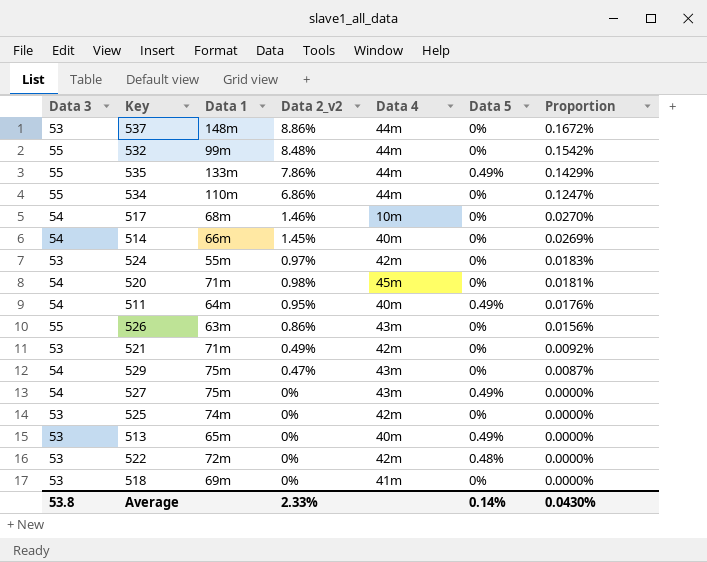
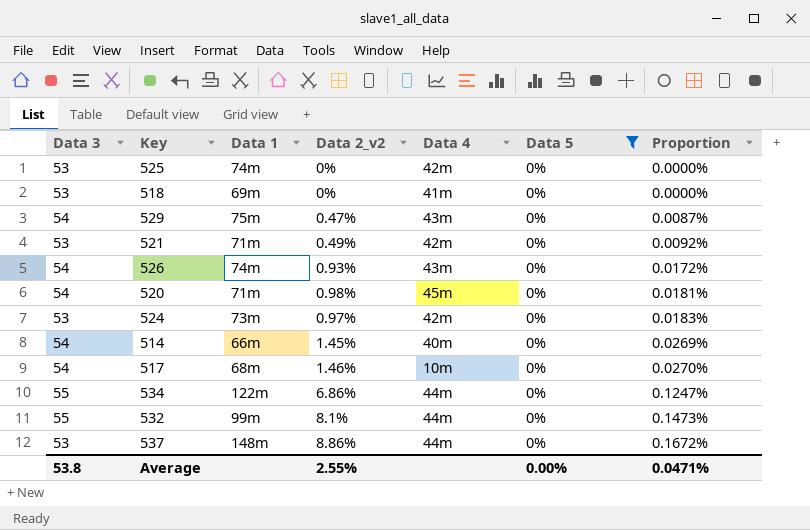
filter: none -> Data 5 = 0%
row order: Proportion descending -> Proportion ascending
526 | Data 3: 55 -> 54
526 | Data 1: 63m -> 74m
526 | Data 2_v2: 0.86% -> 0.93%
526 | Proportion: 0.0156% -> 0.0172%
524 | Data 1: 55m -> 73m
534 | Data 1: 110m -> 122m
532 | Data 2_v2: 8.48% -> 8.1%
532 | Proportion: 0.1542% -> 0.1473%
Average | Data 2_v2: 2.33% -> 2.55%
Average | Data 5: 0.14% -> 0.00%
Average | Proportion: 0.0430% -> 0.0471%

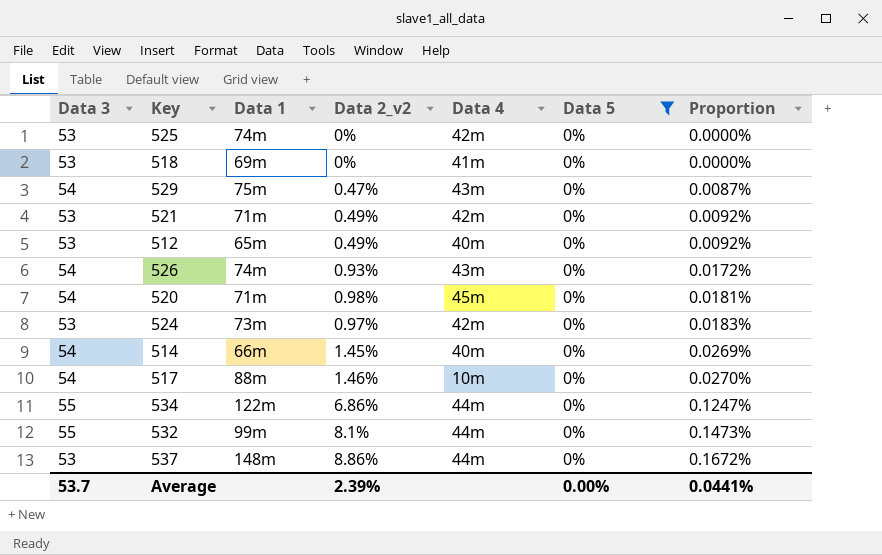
row 512: none -> 53 | 65m | 0.49% | 40m | 0% | 0.0092%
517 | Data 1: 68m -> 88m
Average | Data 3: 53.8 -> 53.7
Average | Data 2_v2: 2.55% -> 2.39%
Average | Proportion: 0.0471% -> 0.0441%

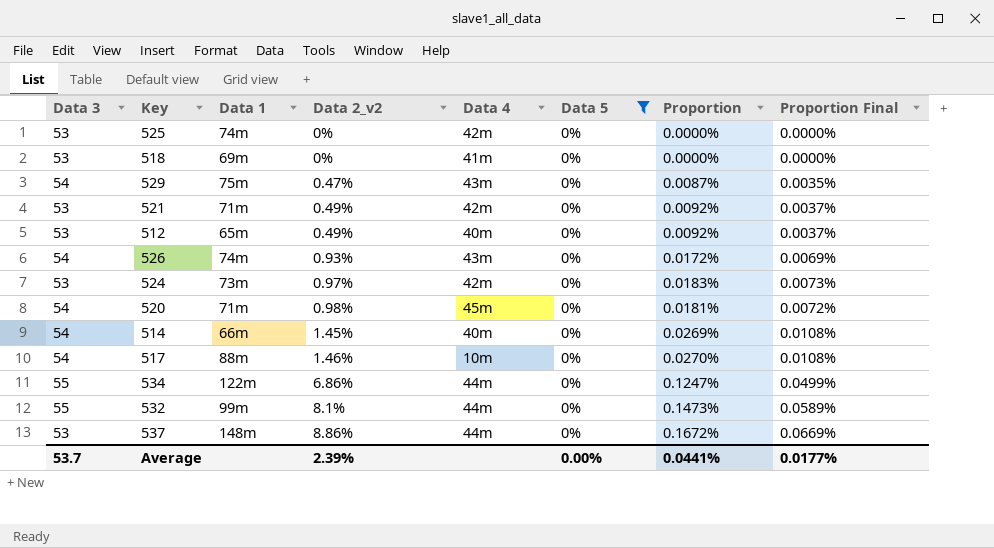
row order: Proportion ascending -> Data 2_v2 ascending
column Proportion Final | formula: none -> [Proportion] * 0.4

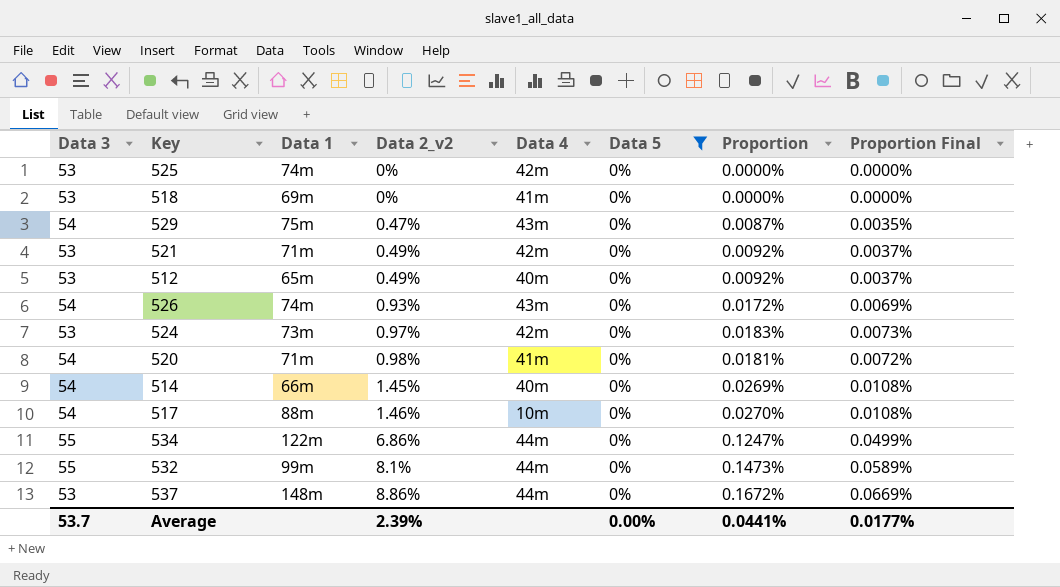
520 | Data 4: 45m -> 41m

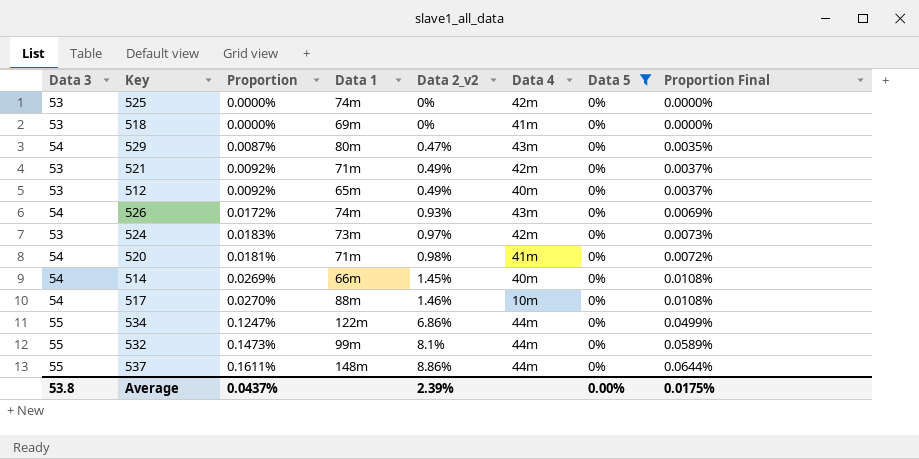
column Proportion | position: 7 -> 3
529 | Data 1: 75m -> 80m
537 | Data 3: 53 -> 55
537 | Proportion: 0.1672% -> 0.1611%
537 | Proportion Final: 0.0669% -> 0.0644%
Average | Data 3: 53.7 -> 53.8
Average | Proportion: 0.0441% -> 0.0437%
Average | Proportion Final: 0.0177% -> 0.0175%

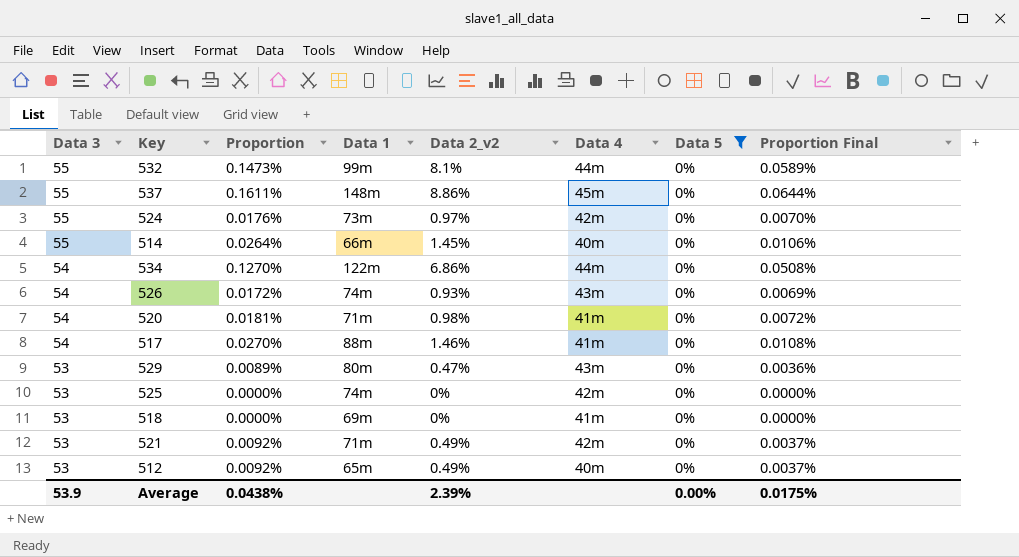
row order: Data 2_v2 ascending -> Data 3 descending
537 | Data 4: 44m -> 45m
524 | Data 3: 53 -> 55
524 | Proportion: 0.0183% -> 0.0176%
524 | Proportion Final: 0.0073% -> 0.0070%
514 | Data 3: 54 -> 55
514 | Proportion: 0.0269% -> 0.0264%
514 | Proportion Final: 0.0108% -> 0.0106%
534 | Data 3: 55 -> 54
534 | Proportion: 0.1247% -> 0.1270%
534 | Proportion Final: 0.0499% -> 0.0508%
517 | Data 4: 10m -> 41m
529 | Data 3: 54 -> 53
529 | Proportion: 0.0087% -> 0.0089%
529 | Proportion Final: 0.0035% -> 0.0036%
Average | Data 3: 53.8 -> 53.9
Average | Proportion: 0.0437% -> 0.0438%

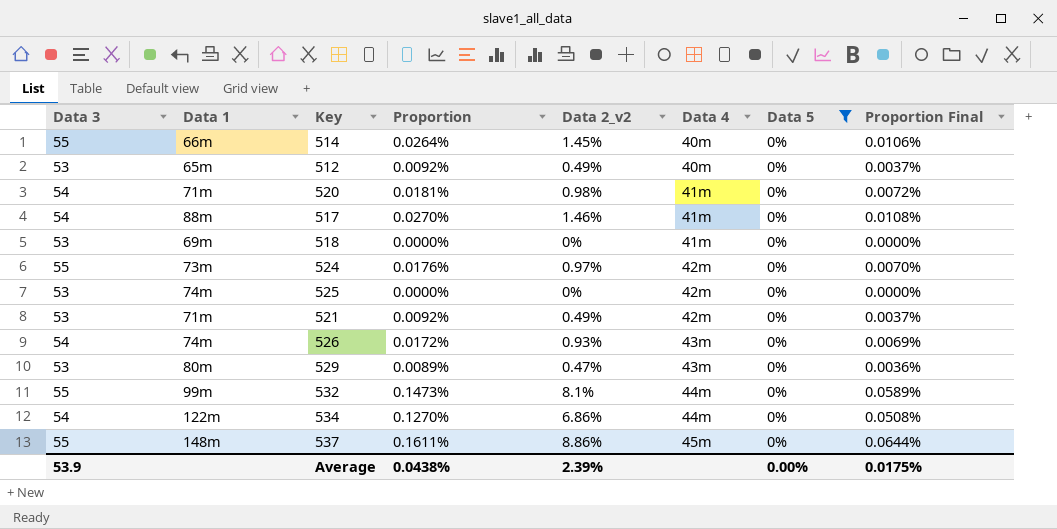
row order: Data 3 descending -> Data 4 ascending
column Data 1 | position: 4 -> 2

